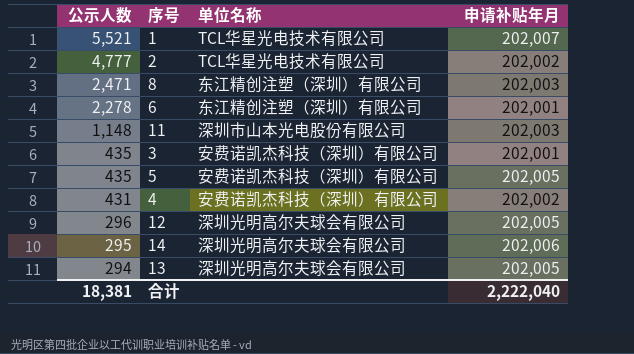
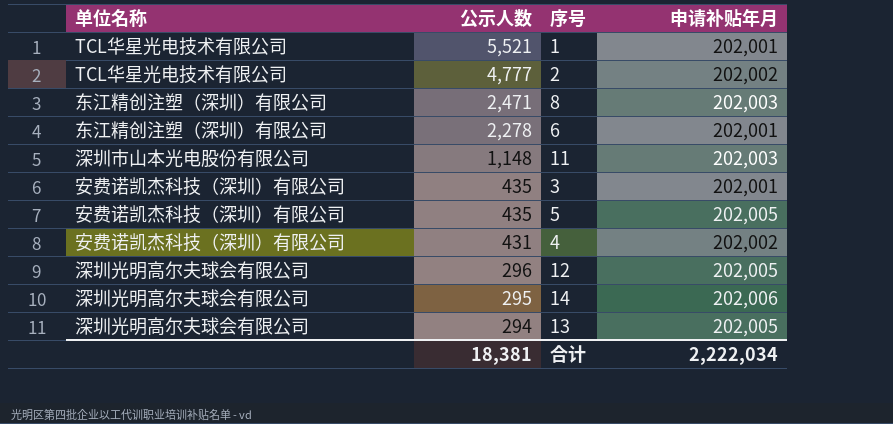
column 单位名称 | position: 3 -> 1
1 | 申请补贴年月: 202,007 -> 202,001
合计 | 申请补贴年月: 2,222,040 -> 2,222,034

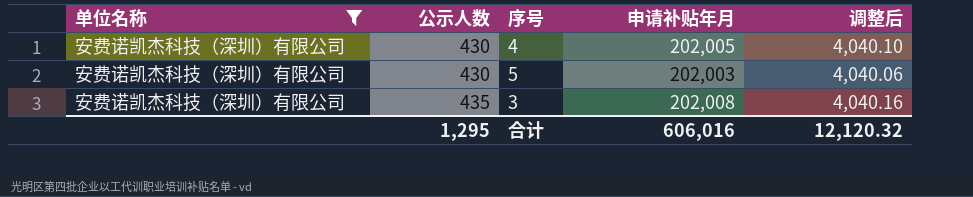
filter: none -> 单位名称 = 安费诺凯杰科技（深圳）有限公司
row order: 公示人数 descending -> 公示人数 ascending
column 调整后 | formula: none -> [申请补贴年月] * 0.02
4 | 公示人数: 431 -> 430
4 | 申请补贴年月: 202,002 -> 202,005
5 | 公示人数: 435 -> 430
5 | 申请补贴年月: 202,005 -> 202,003
3 | 申请补贴年月: 202,001 -> 202,008
合计 | 公示人数: 18,381 -> 1,295
合计 | 申请补贴年月: 2,222,034 -> 606,016

